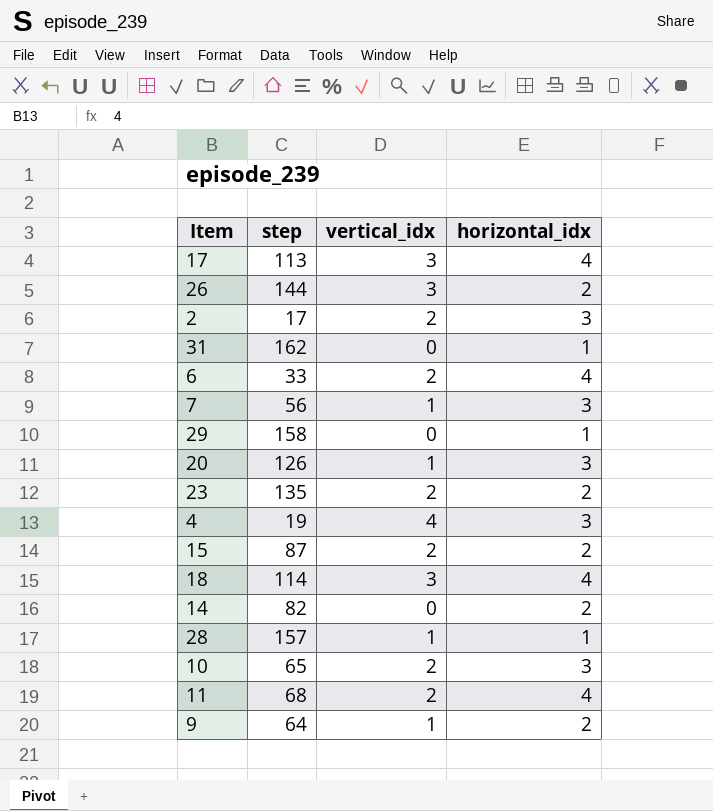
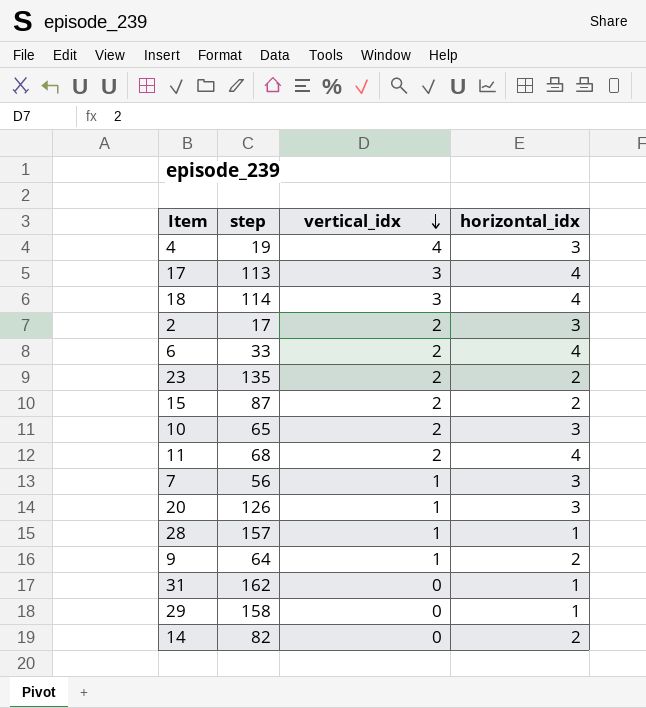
row order: none -> vertical_idx descending
row 26: 144 | 3 | 2 -> none

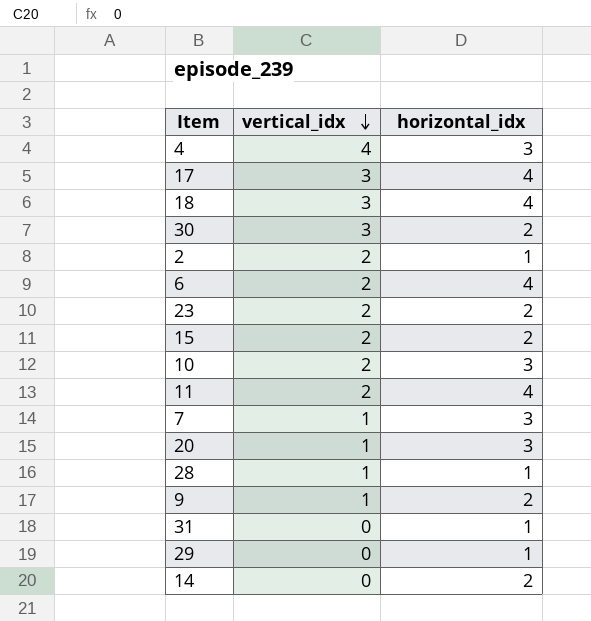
column step | position: 2 -> none
row 30: none -> 3 | 2
2 | horizontal_idx: 3 -> 1

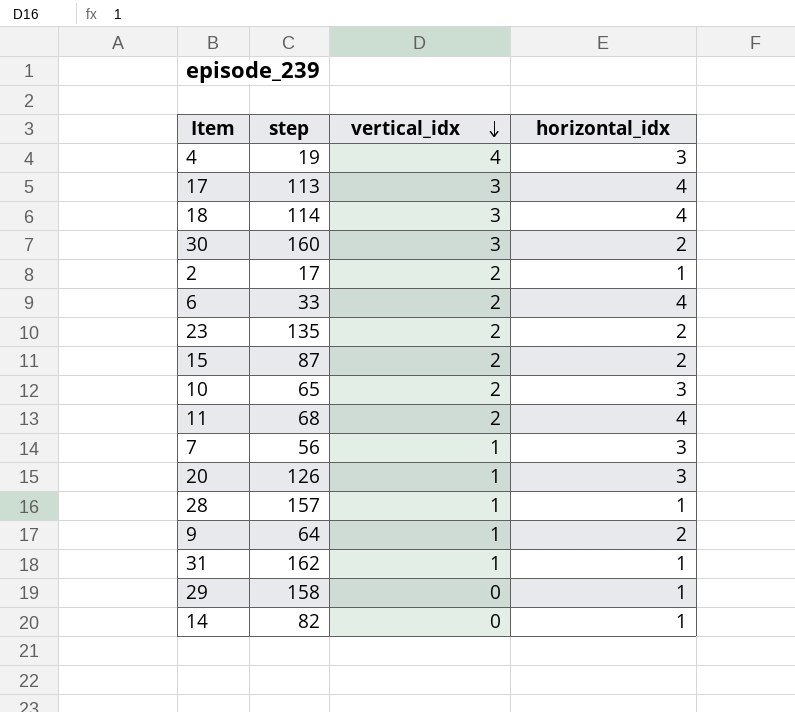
column step | position: none -> 2
31 | vertical_idx: 0 -> 1
14 | horizontal_idx: 2 -> 1

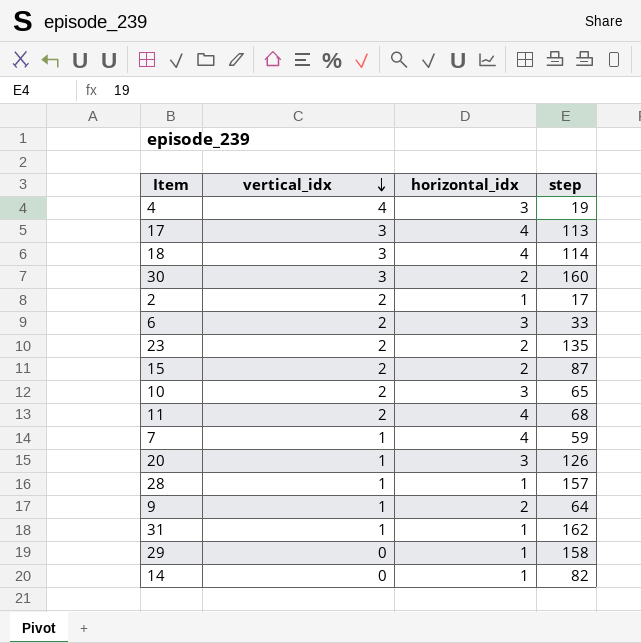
column step | position: 2 -> 4
6 | horizontal_idx: 4 -> 3
7 | horizontal_idx: 3 -> 4
7 | step: 56 -> 59

